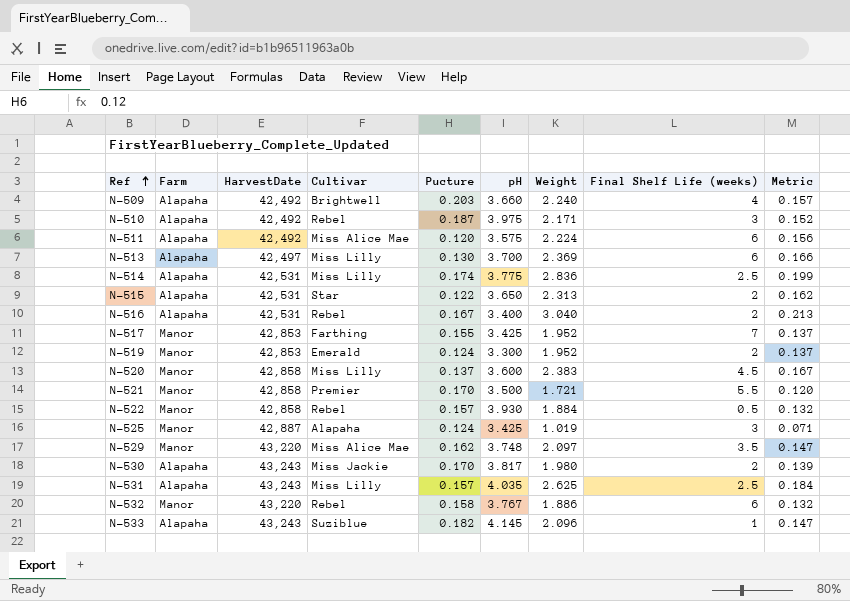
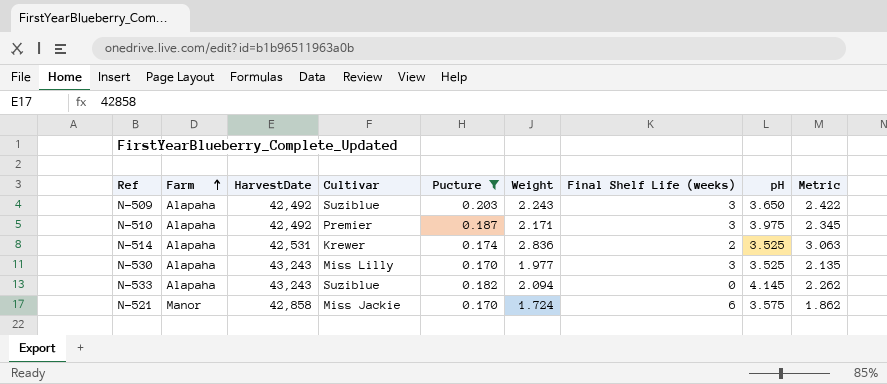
filter: none -> Pucture >= 0.170
row order: Ref ascending -> Farm ascending
column pH | position: 6 -> 8
column Metric | formula: [Weight] * 0.07 -> [Weight] * 1.08
N-509 | Cultivar: Brightwell -> Suziblue
N-509 | Weight: 2.240 -> 2.243
N-509 | Final Shelf Life (weeks): 4 -> 3
N-509 | pH: 3.660 -> 3.650
N-510 | Cultivar: Rebel -> Premier
N-514 | Cultivar: Miss Lilly -> Krewer
N-514 | Final Shelf Life (weeks): 2.5 -> 2
N-514 | pH: 3.775 -> 3.525
N-530 | Cultivar: Miss Jackie -> Miss Lilly
N-530 | Weight: 1.980 -> 1.977
N-530 | Final Shelf Life (weeks): 2 -> 3
N-530 | pH: 3.817 -> 3.525
N-533 | Weight: 2.096 -> 2.094
N-533 | Final Shelf Life (weeks): 1 -> 0
N-521 | Cultivar: Premier -> Miss Jackie
N-521 | Weight: 1.721 -> 1.724
N-521 | Final Shelf Life (weeks): 5.5 -> 6
N-521 | pH: 3.500 -> 3.575

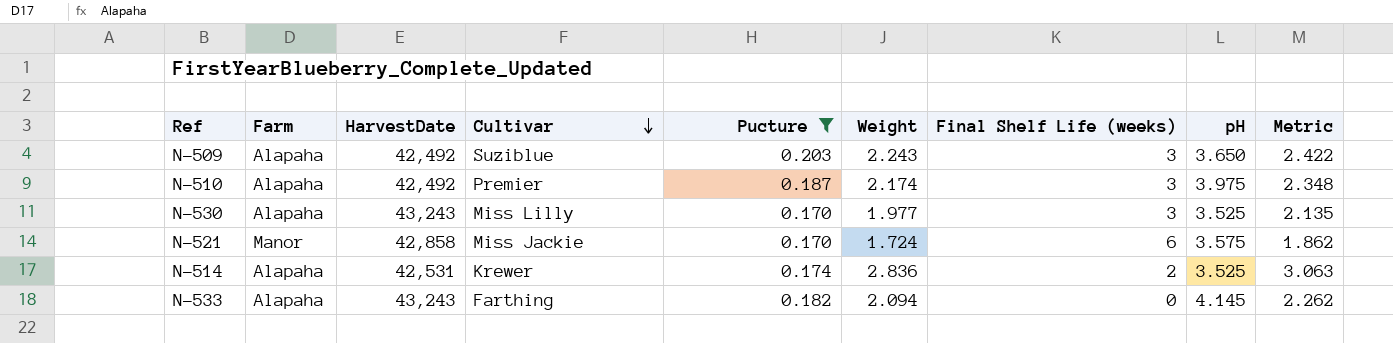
row order: Farm ascending -> Cultivar descending
N-510 | Weight: 2.171 -> 2.174
N-510 | Metric: 2.345 -> 2.348
N-533 | Cultivar: Suziblue -> Farthing

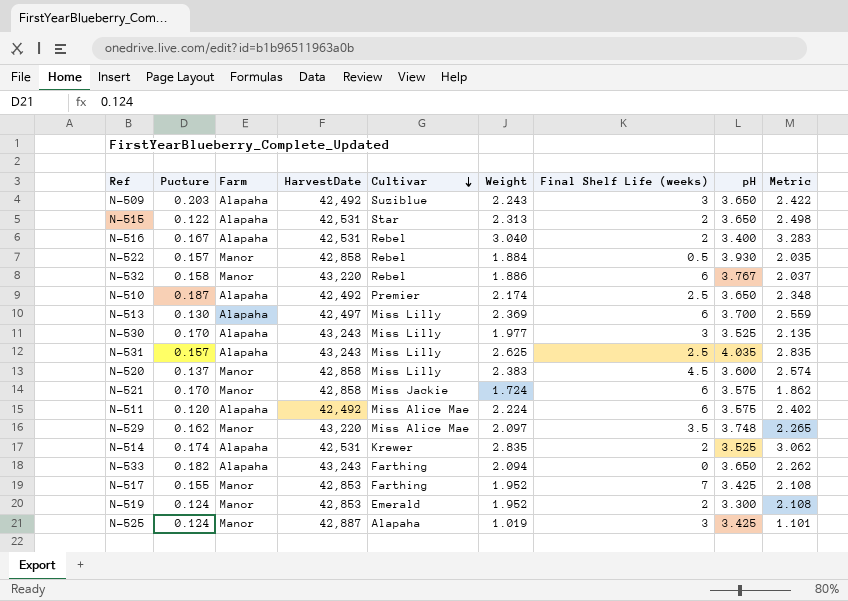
filter: Pucture >= 0.170 -> none
column Pucture | position: 5 -> 2
N-510 | Final Shelf Life (weeks): 3 -> 2.5
N-510 | pH: 3.975 -> 3.650
N-514 | Weight: 2.836 -> 2.835
N-514 | Metric: 3.063 -> 3.062
N-533 | pH: 4.145 -> 3.650

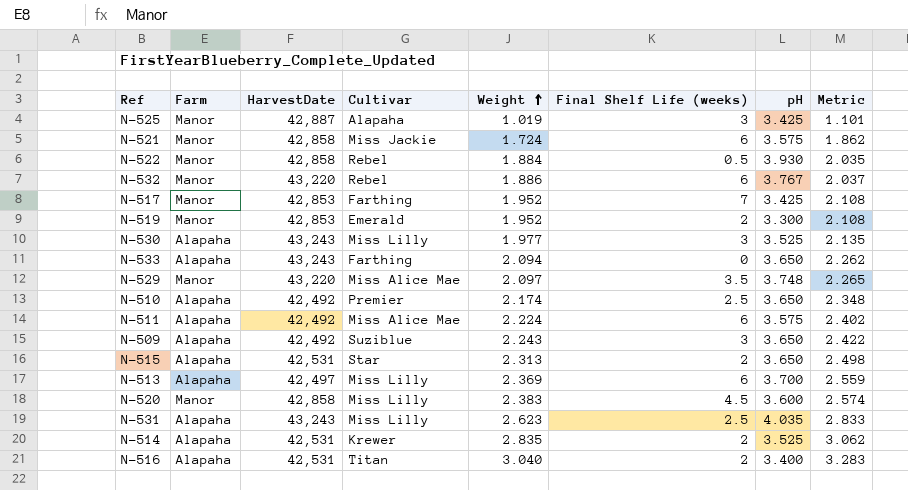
row order: Cultivar descending -> Weight ascending
column Pucture | position: 2 -> none
N-531 | Weight: 2.625 -> 2.623
N-531 | Metric: 2.835 -> 2.833
N-516 | Cultivar: Rebel -> Titan

